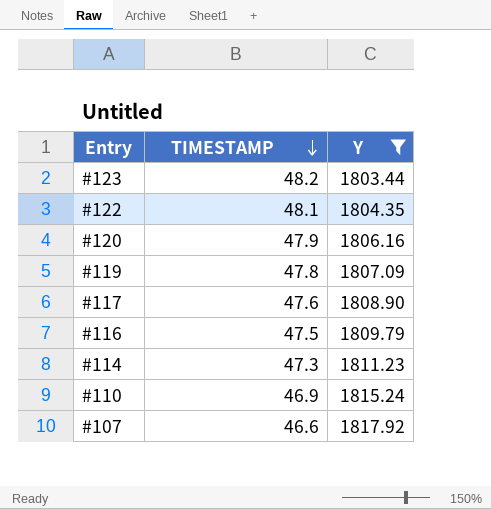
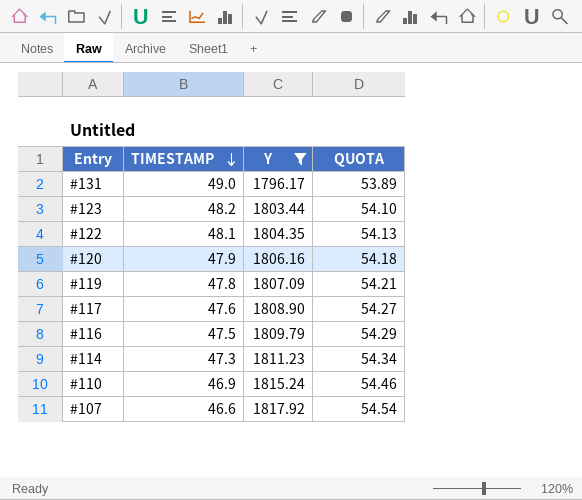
column QUOTA | formula: none -> [Y] * 0.03
row #131: none -> 49.0 | 1796.17 | 53.89

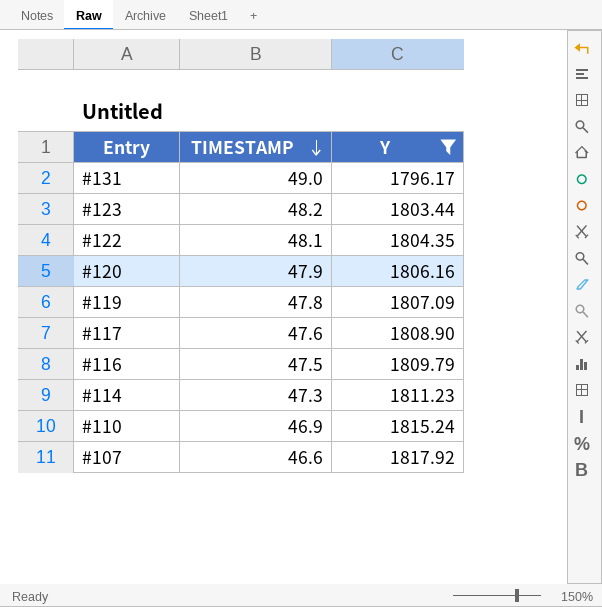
column QUOTA | formula: [Y] * 0.03 -> none

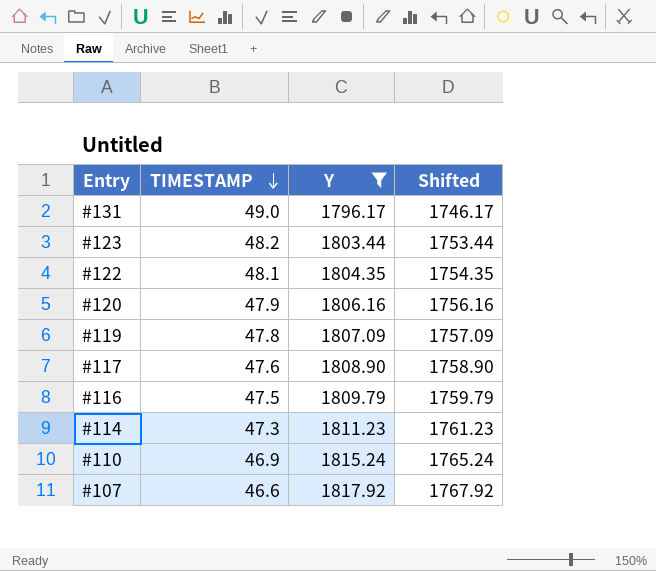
column Shifted | formula: none -> [Y] - 50

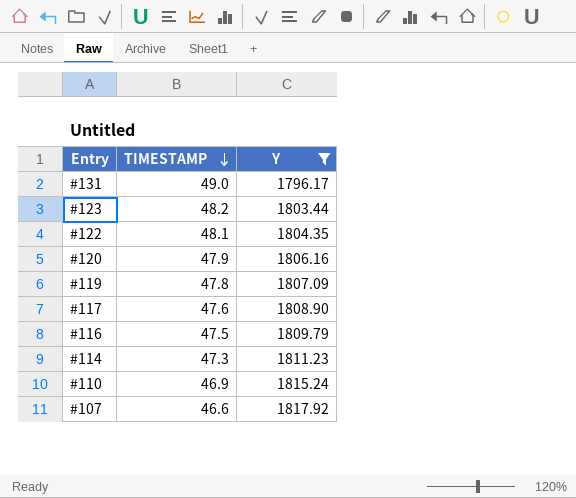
column Shifted | formula: [Y] - 50 -> none

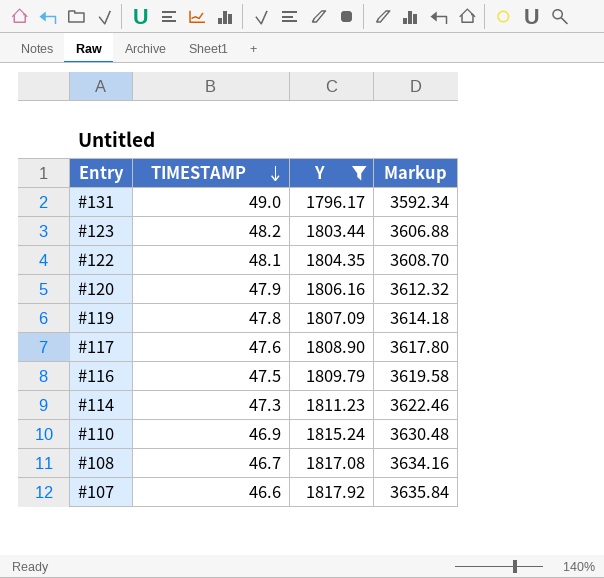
column Markup | formula: none -> [Y] * 2
row #108: none -> 46.7 | 1817.08 | 3634.16

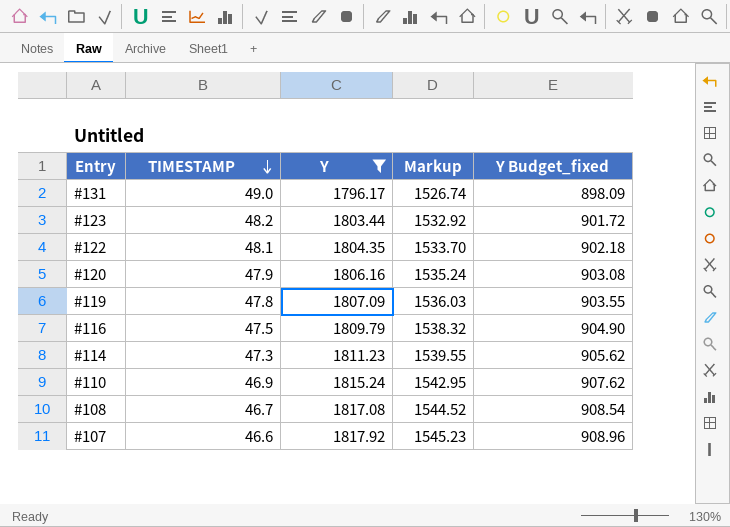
column Markup | formula: [Y] * 2 -> [Y] * 0.85
column Y Budget_fixed | formula: none -> [Y] * 0.5
row #117: 47.6 | 1808.90 | 3617.80 -> none

